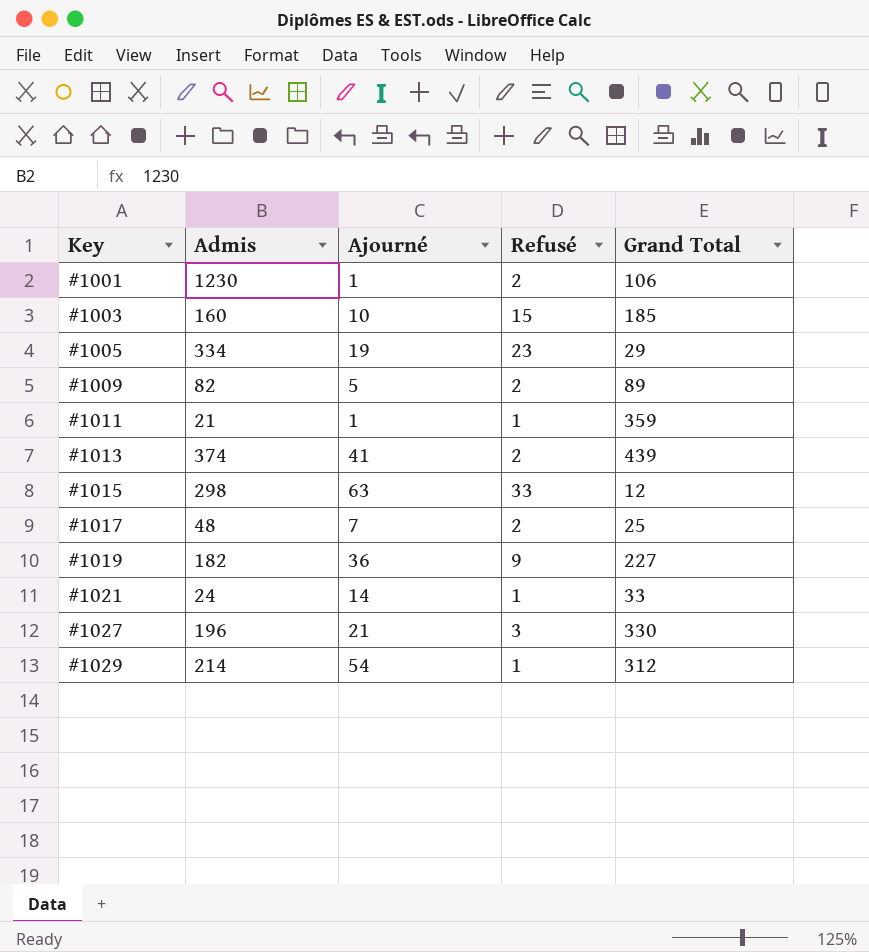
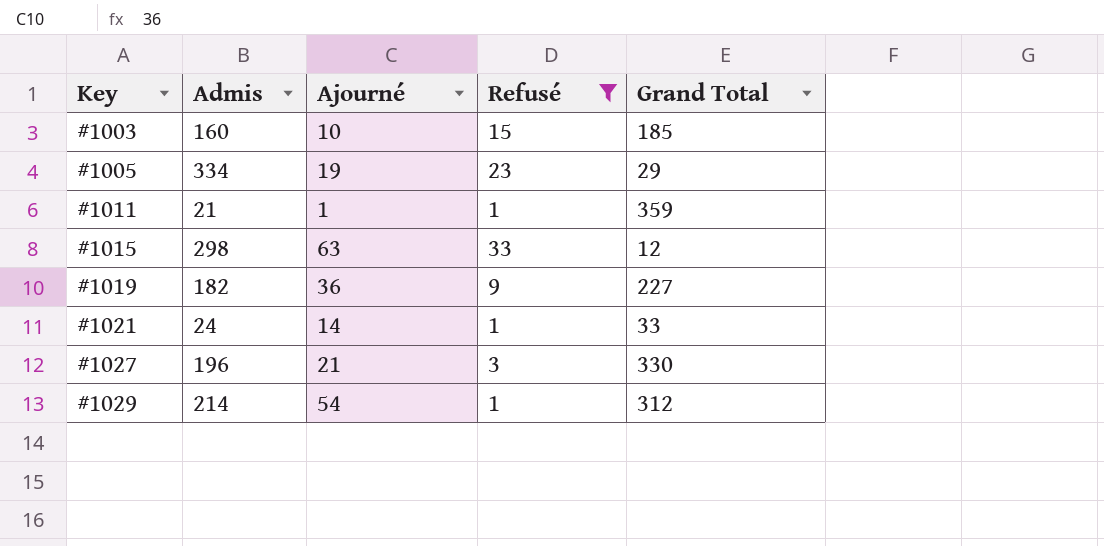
filter: none -> Refusé != 2

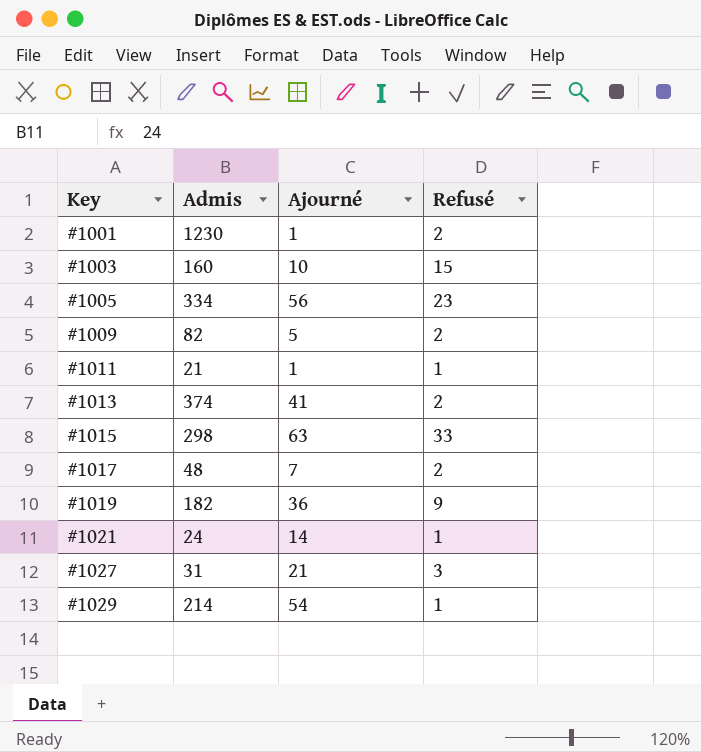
filter: Refusé != 2 -> none
column Grand Total | position: 5 -> none
#1005 | Ajourné: 19 -> 56
#1027 | Admis: 196 -> 31

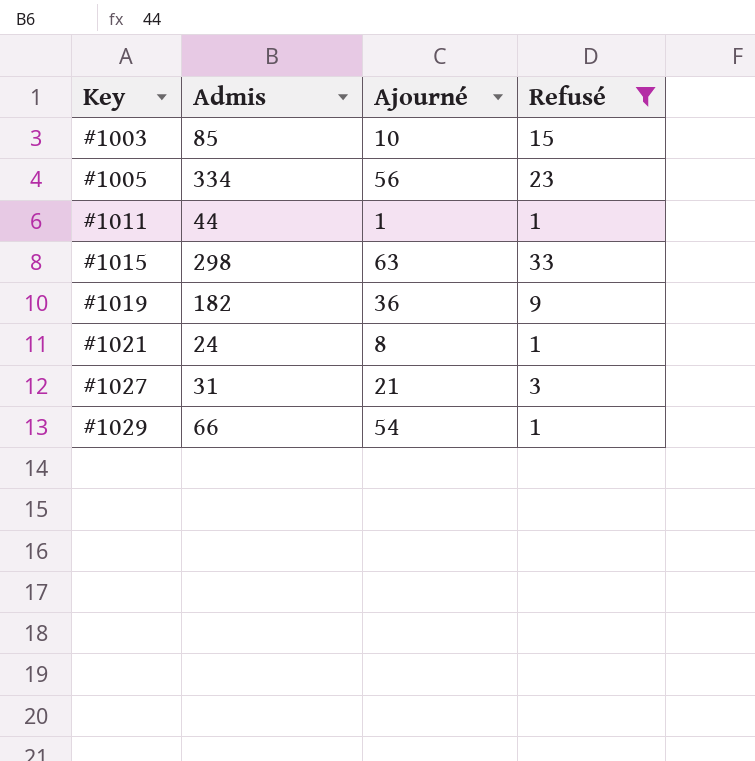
filter: none -> Refusé != 2
#1003 | Admis: 160 -> 85
#1011 | Admis: 21 -> 44
#1021 | Ajourné: 14 -> 8
#1029 | Admis: 214 -> 66

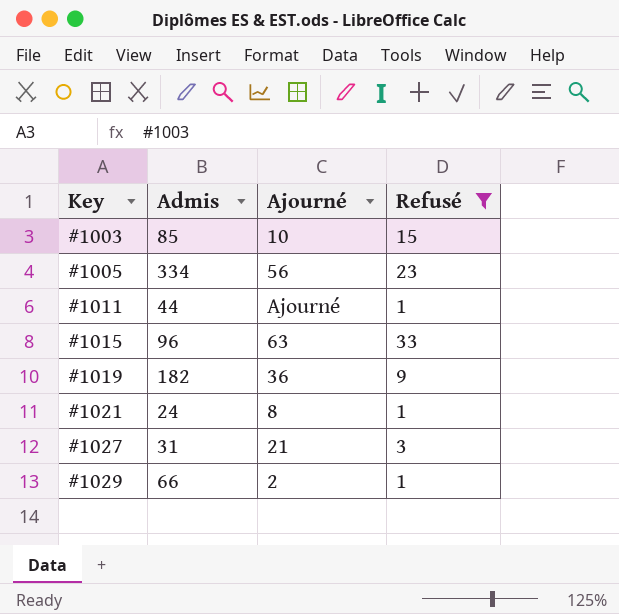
#1011 | Ajourné: 1 -> Ajourné
#1015 | Admis: 298 -> 96
#1029 | Ajourné: 54 -> 2

